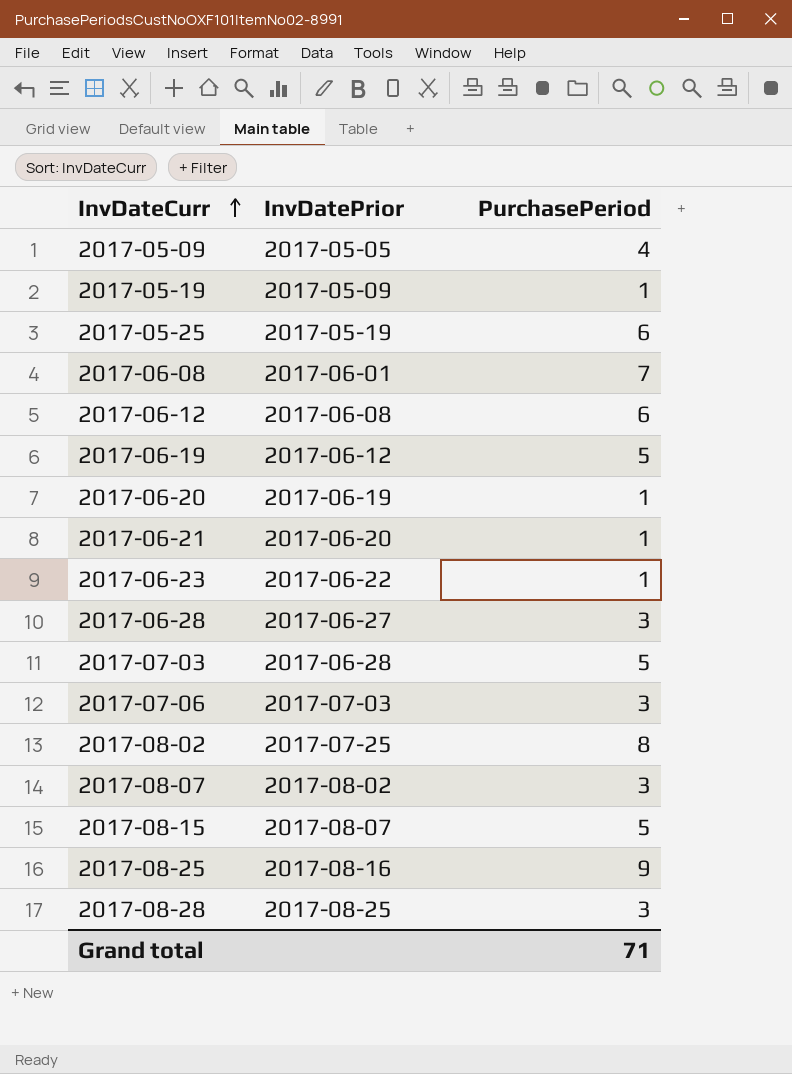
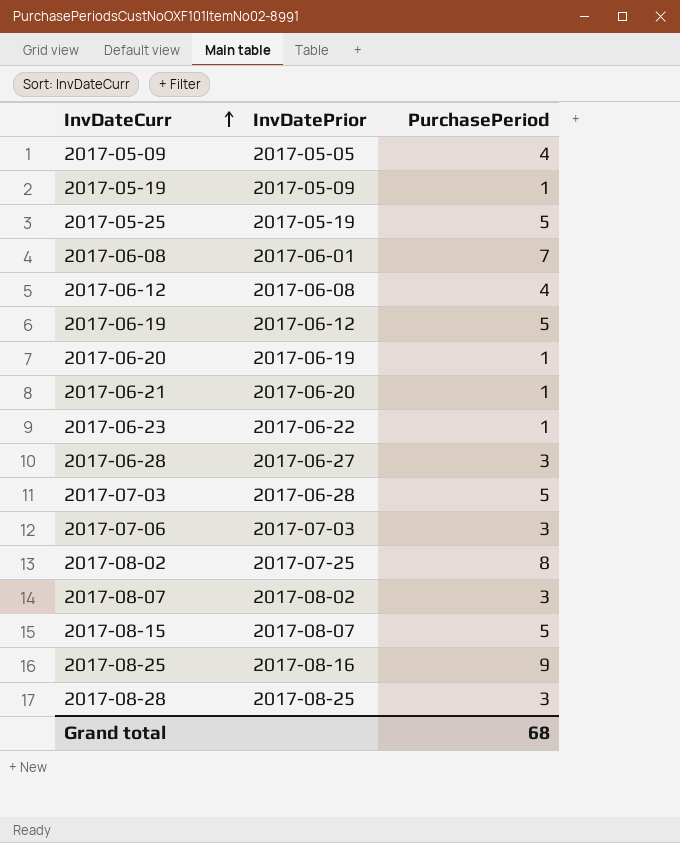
2017-05-25 | PurchasePeriod: 6 -> 5
2017-06-12 | PurchasePeriod: 6 -> 4
Grand total | PurchasePeriod: 71 -> 68

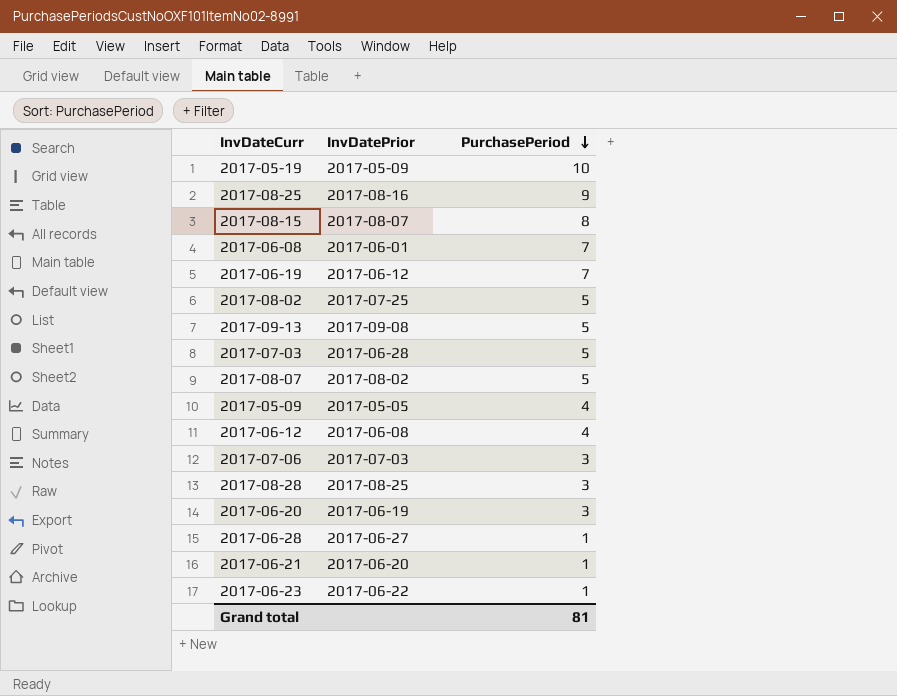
row order: InvDateCurr ascending -> PurchasePeriod descending
row 2017-05-25: 2017-05-19 | 5 -> none
2017-05-19 | PurchasePeriod: 1 -> 10
2017-08-15 | PurchasePeriod: 5 -> 8
2017-06-19 | PurchasePeriod: 5 -> 7
2017-08-02 | PurchasePeriod: 8 -> 5
row 2017-09-13: none -> 2017-09-08 | 5
2017-08-07 | PurchasePeriod: 3 -> 5
2017-06-20 | PurchasePeriod: 1 -> 3
2017-06-28 | PurchasePeriod: 3 -> 1
Grand total | PurchasePeriod: 68 -> 81

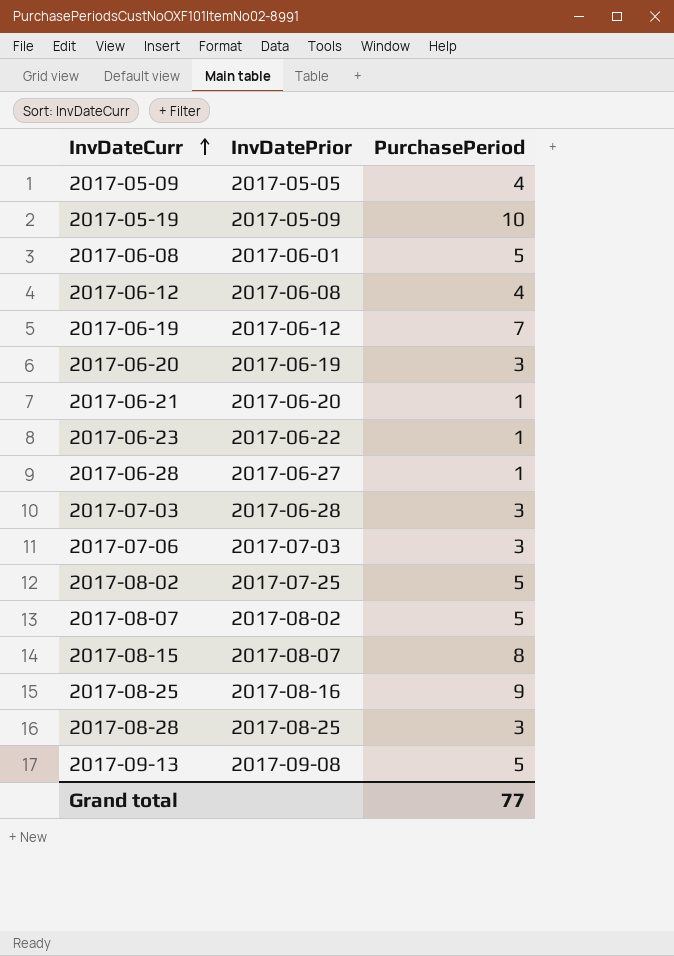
row order: PurchasePeriod descending -> InvDateCurr ascending
2017-06-08 | PurchasePeriod: 7 -> 5
2017-07-03 | PurchasePeriod: 5 -> 3
Grand total | PurchasePeriod: 81 -> 77

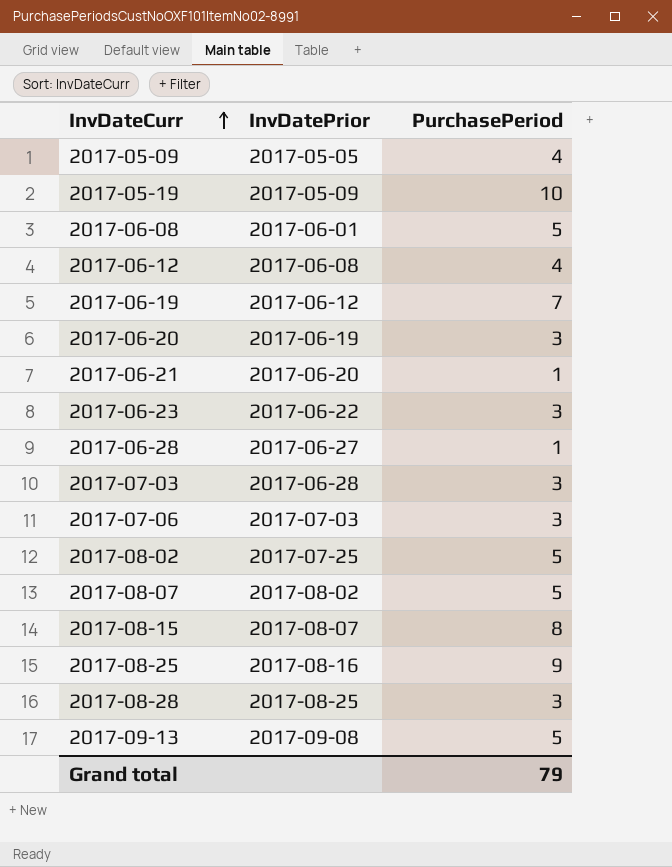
2017-06-23 | PurchasePeriod: 1 -> 3
Grand total | PurchasePeriod: 77 -> 79

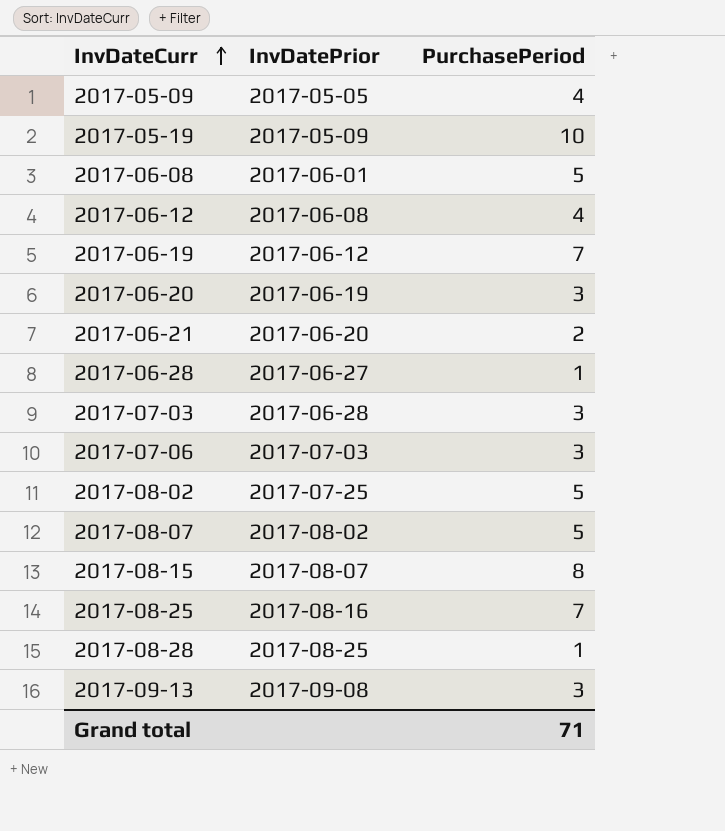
row 2017-06-23: 2017-06-22 | 3 -> none
2017-06-21 | PurchasePeriod: 1 -> 2
2017-08-25 | PurchasePeriod: 9 -> 7
2017-08-28 | PurchasePeriod: 3 -> 1
2017-09-13 | PurchasePeriod: 5 -> 3
Grand total | PurchasePeriod: 79 -> 71

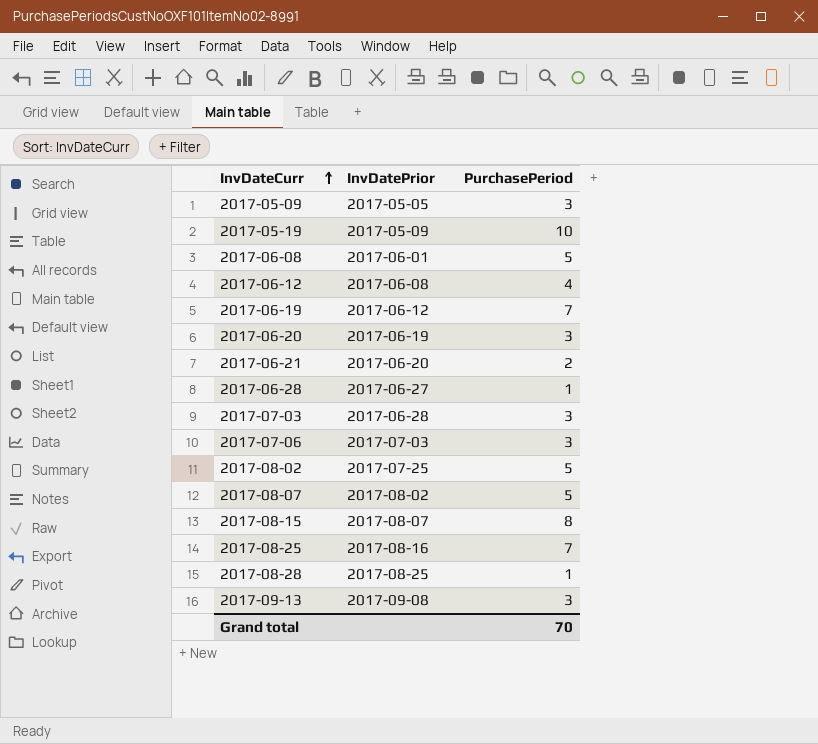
2017-05-09 | PurchasePeriod: 4 -> 3
Grand total | PurchasePeriod: 71 -> 70

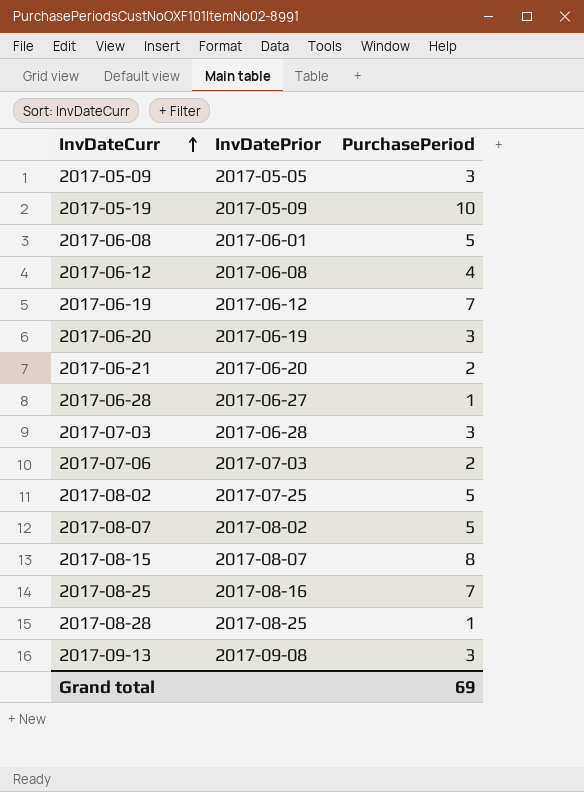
2017-07-06 | PurchasePeriod: 3 -> 2
Grand total | PurchasePeriod: 70 -> 69

